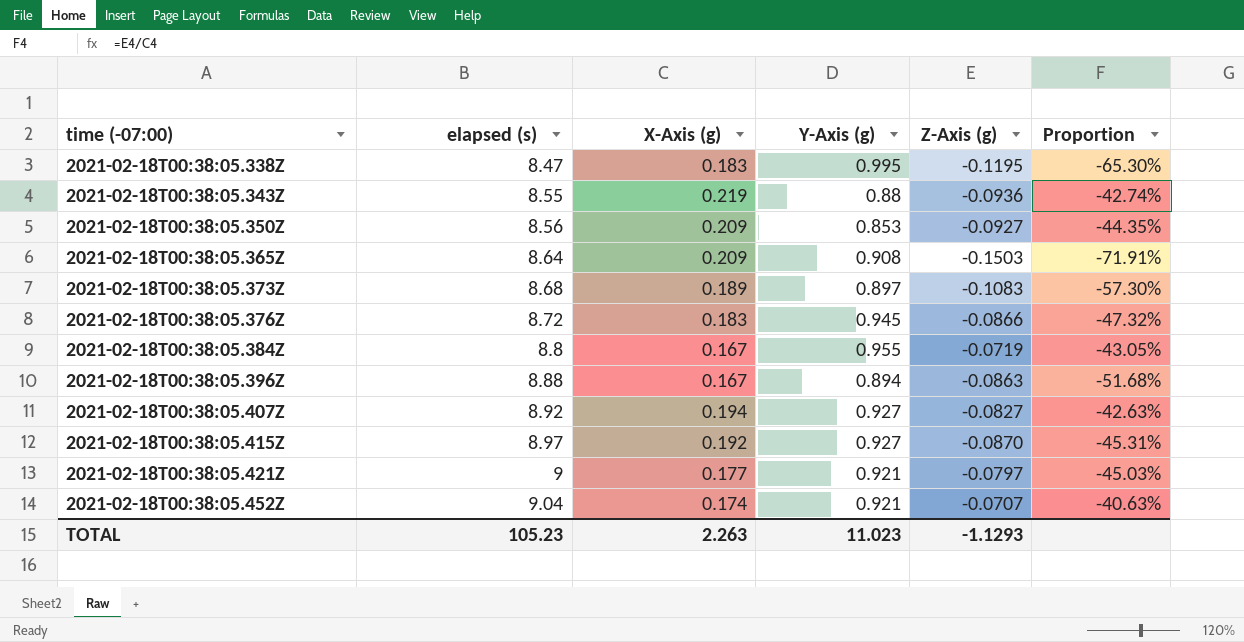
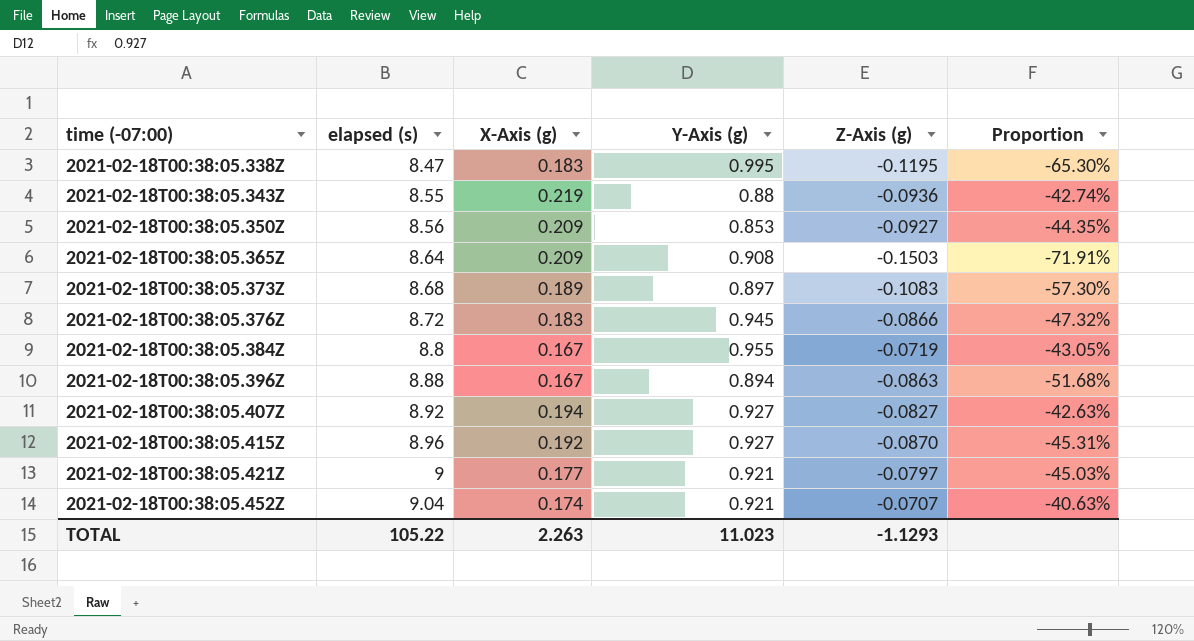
2021-02-18T00:38:05.415Z | elapsed (s): 8.97 -> 8.96
TOTAL | elapsed (s): 105.23 -> 105.22

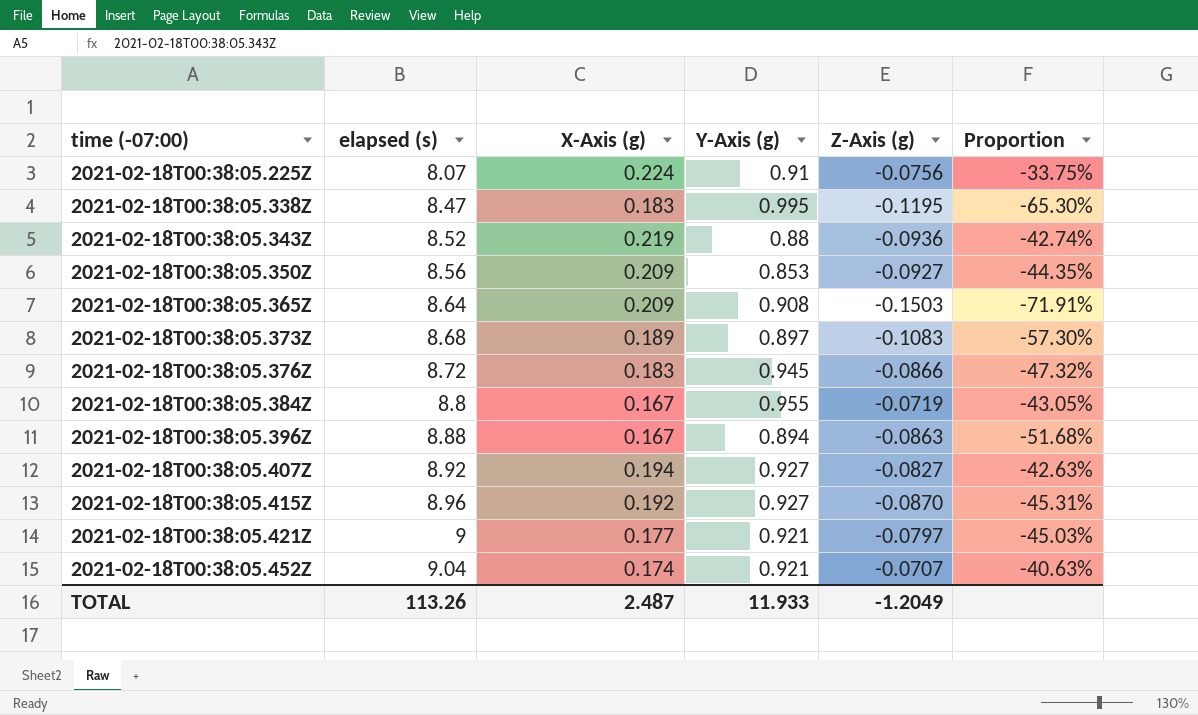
row 2021-02-18T00:38:05.225Z: none -> 8.07 | 0.224 | 0.91 | -0.0756 | -33.75%
2021-02-18T00:38:05.343Z | elapsed (s): 8.55 -> 8.52
TOTAL | elapsed (s): 105.22 -> 113.26
TOTAL | X-Axis (g): 2.263 -> 2.487
TOTAL | Y-Axis (g): 11.023 -> 11.933
TOTAL | Z-Axis (g): -1.1293 -> -1.2049

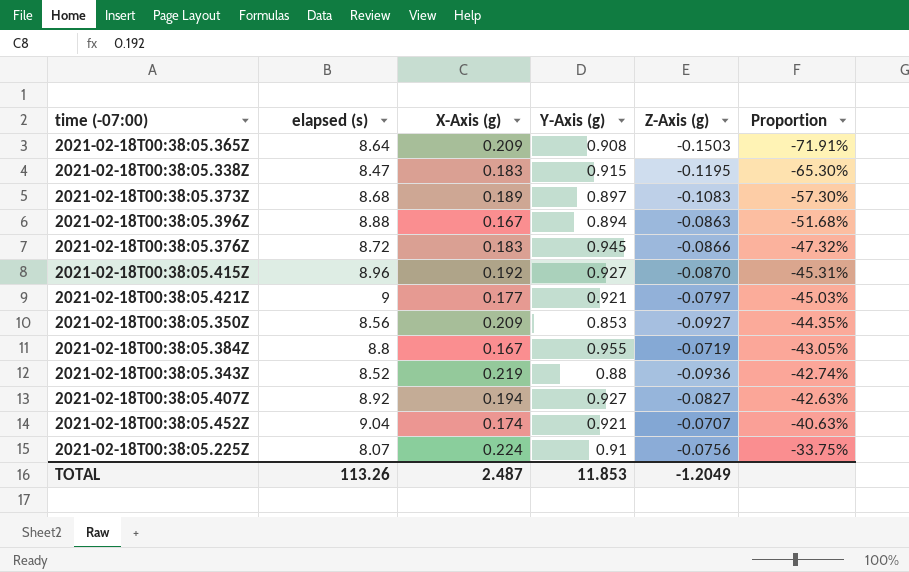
row order: time (-07:00) ascending -> Proportion ascending
2021-02-18T00:38:05.338Z | Y-Axis (g): 0.995 -> 0.915
TOTAL | Y-Axis (g): 11.933 -> 11.853

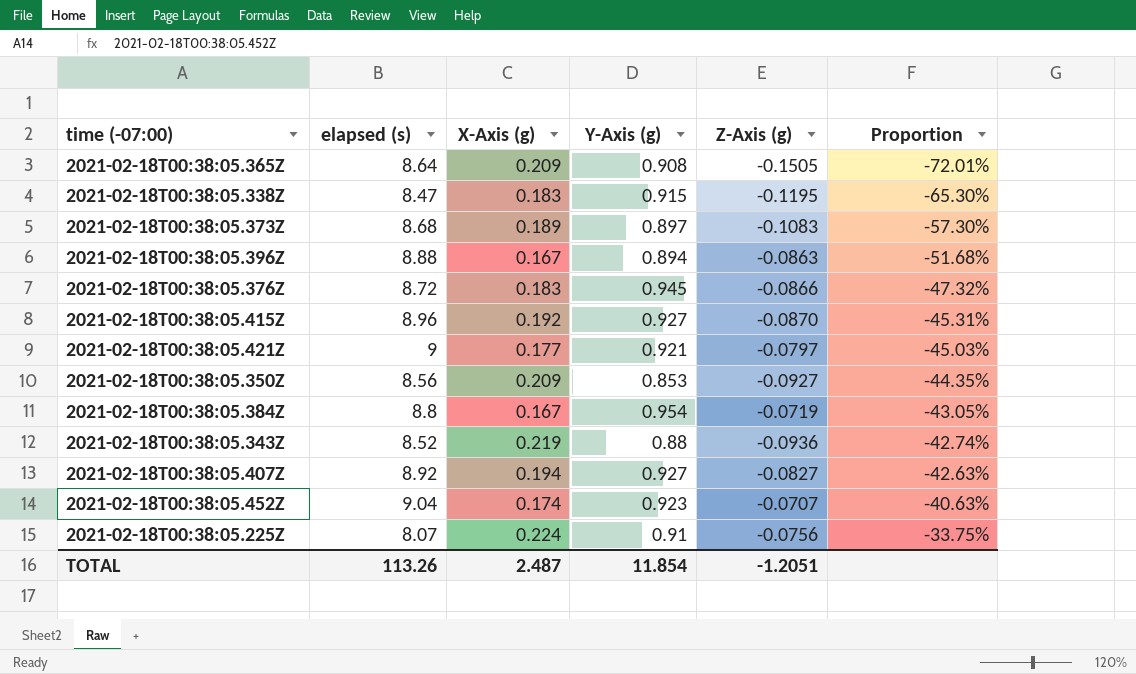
2021-02-18T00:38:05.365Z | Z-Axis (g): -0.1503 -> -0.1505
2021-02-18T00:38:05.365Z | Proportion: -71.91% -> -72.01%
2021-02-18T00:38:05.384Z | Y-Axis (g): 0.955 -> 0.954
2021-02-18T00:38:05.452Z | Y-Axis (g): 0.921 -> 0.923
TOTAL | Y-Axis (g): 11.853 -> 11.854
TOTAL | Z-Axis (g): -1.2049 -> -1.2051

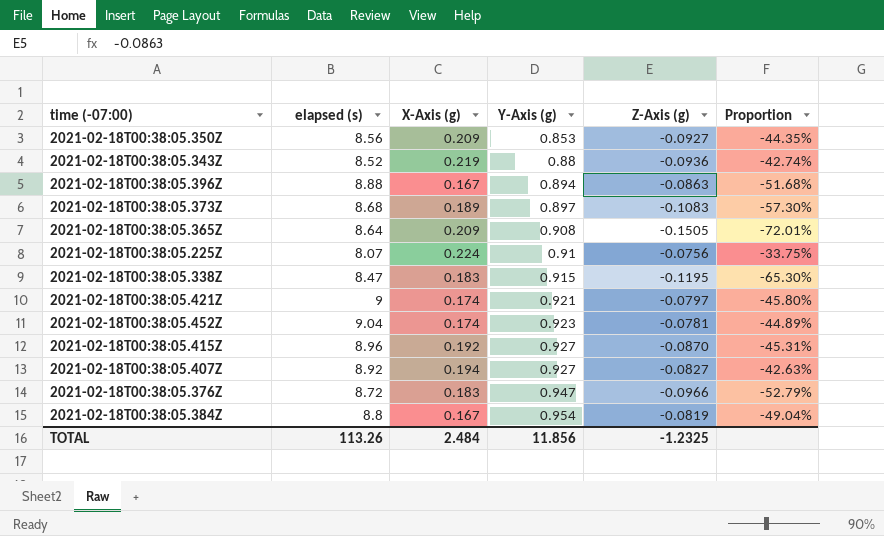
row order: Proportion ascending -> Y-Axis (g) ascending
2021-02-18T00:38:05.421Z | X-Axis (g): 0.177 -> 0.174
2021-02-18T00:38:05.421Z | Proportion: -45.03% -> -45.80%
2021-02-18T00:38:05.452Z | Z-Axis (g): -0.0707 -> -0.0781
2021-02-18T00:38:05.452Z | Proportion: -40.63% -> -44.89%
2021-02-18T00:38:05.376Z | Y-Axis (g): 0.945 -> 0.947
2021-02-18T00:38:05.376Z | Z-Axis (g): -0.0866 -> -0.0966
2021-02-18T00:38:05.376Z | Proportion: -47.32% -> -52.79%
2021-02-18T00:38:05.384Z | Z-Axis (g): -0.0719 -> -0.0819
2021-02-18T00:38:05.384Z | Proportion: -43.05% -> -49.04%
TOTAL | X-Axis (g): 2.487 -> 2.484
TOTAL | Y-Axis (g): 11.854 -> 11.856
TOTAL | Z-Axis (g): -1.2051 -> -1.2325

